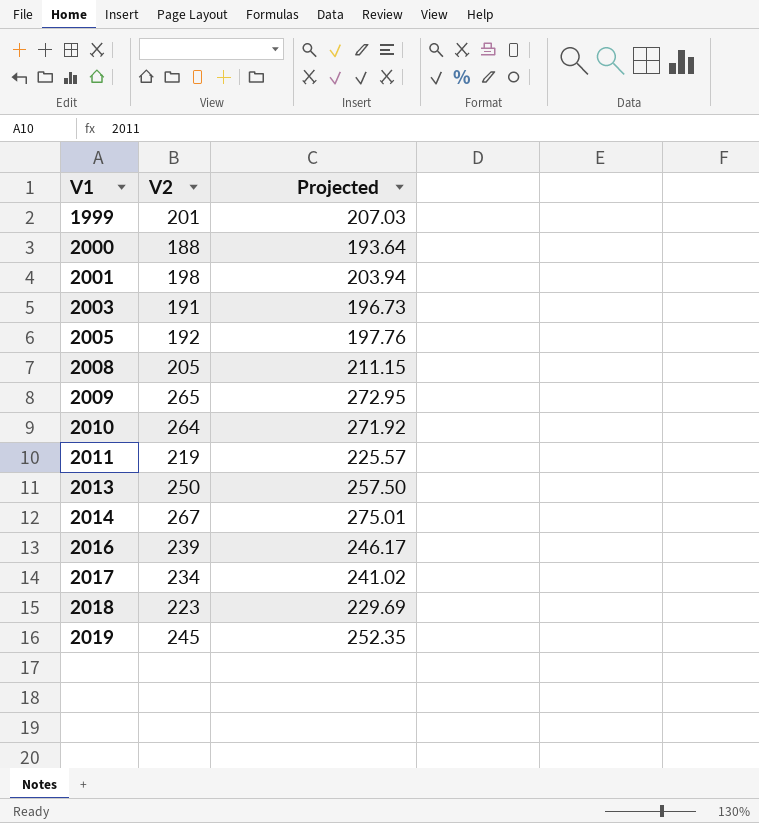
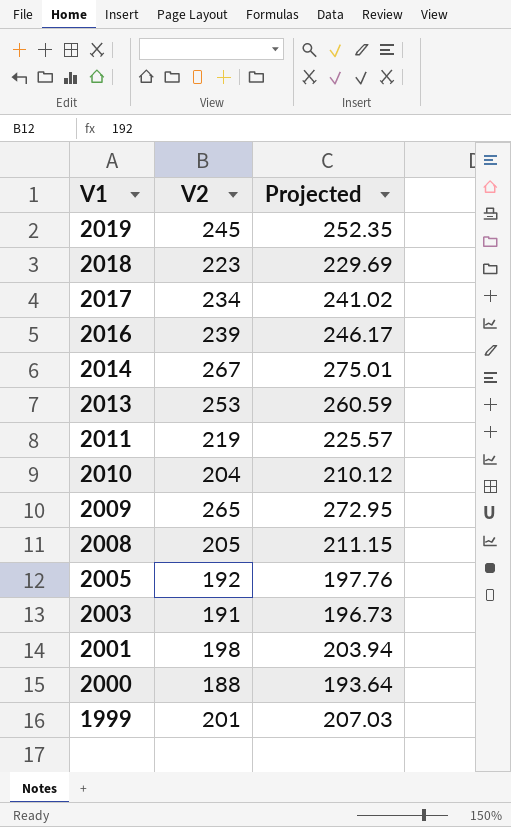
row order: V1 ascending -> V1 descending
2013 | V2: 250 -> 253
2013 | Projected: 257.50 -> 260.59
2010 | V2: 264 -> 204
2010 | Projected: 271.92 -> 210.12

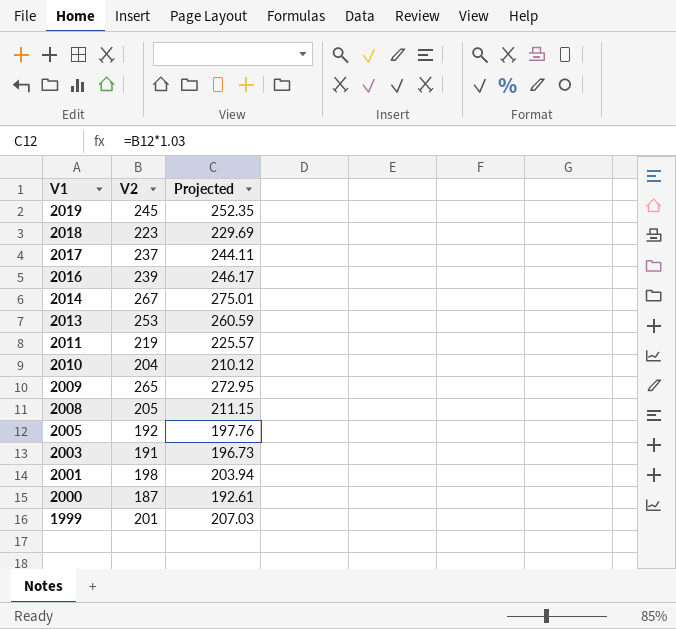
2017 | V2: 234 -> 237
2017 | Projected: 241.02 -> 244.11
2000 | V2: 188 -> 187
2000 | Projected: 193.64 -> 192.61

